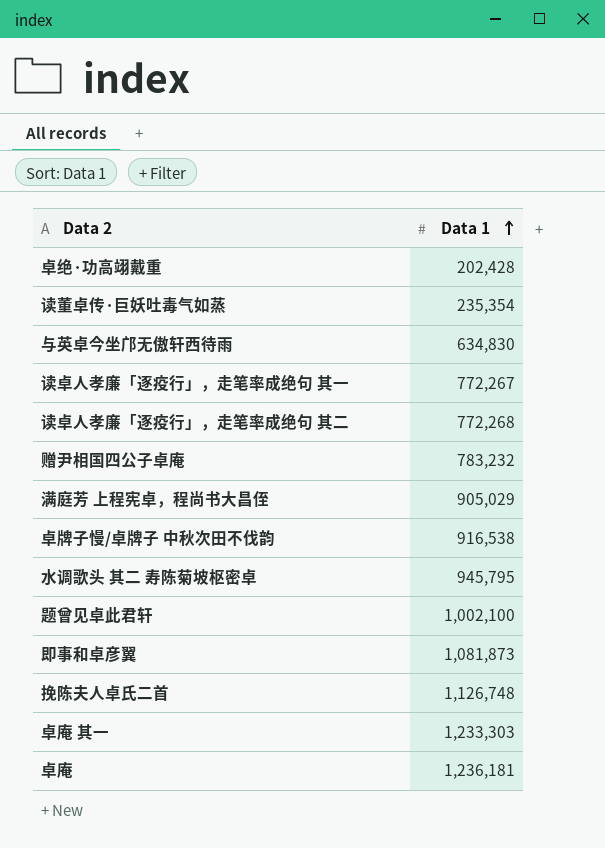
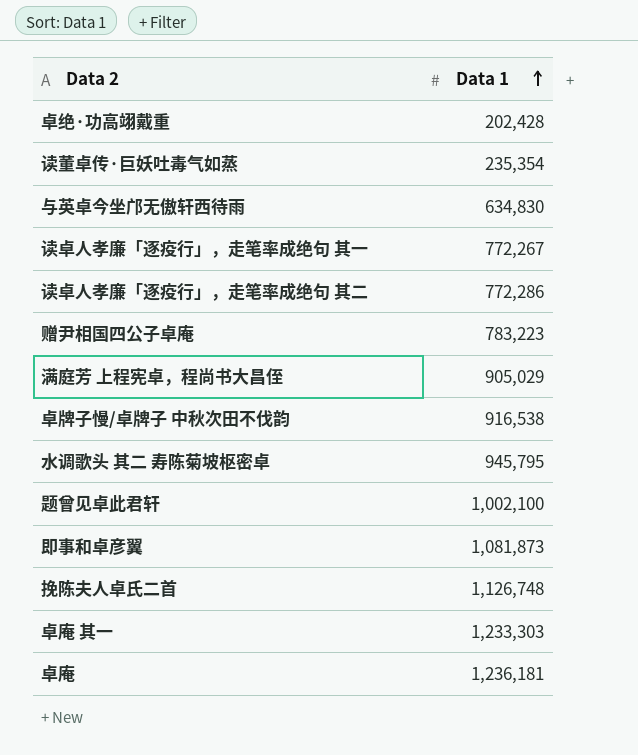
读卓人孝廉「逐疫行」，走笔率成绝句 其二 | Data 1: 772,268 -> 772,286
赠尹相国四公子卓庵 | Data 1: 783,232 -> 783,223

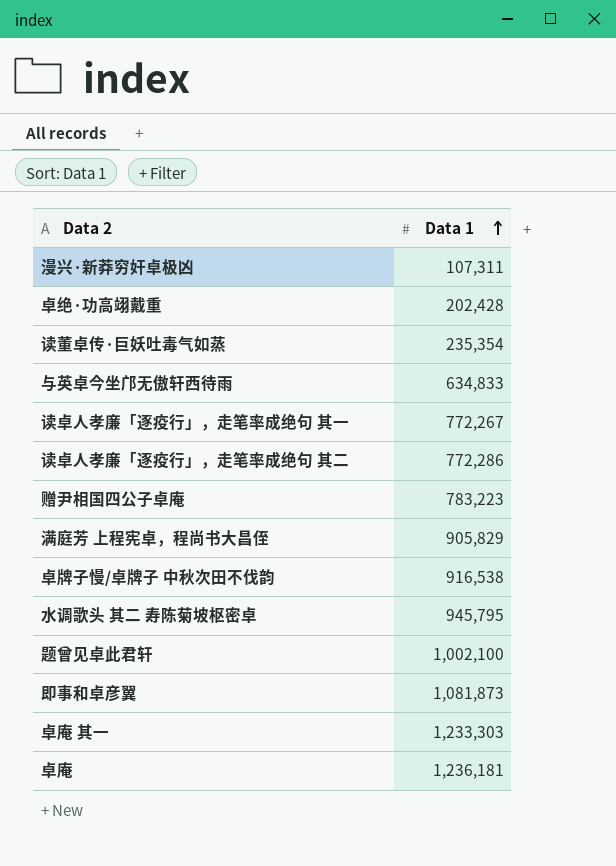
row 挽陈夫人卓氏二首: 1,126,748 -> none
row 漫兴·新莽穷奸卓极凶: none -> 107,311
与英卓今坐邝无傲轩西待雨 | Data 1: 634,830 -> 634,833
满庭芳 上程宪卓，程尚书大昌侄 | Data 1: 905,029 -> 905,829

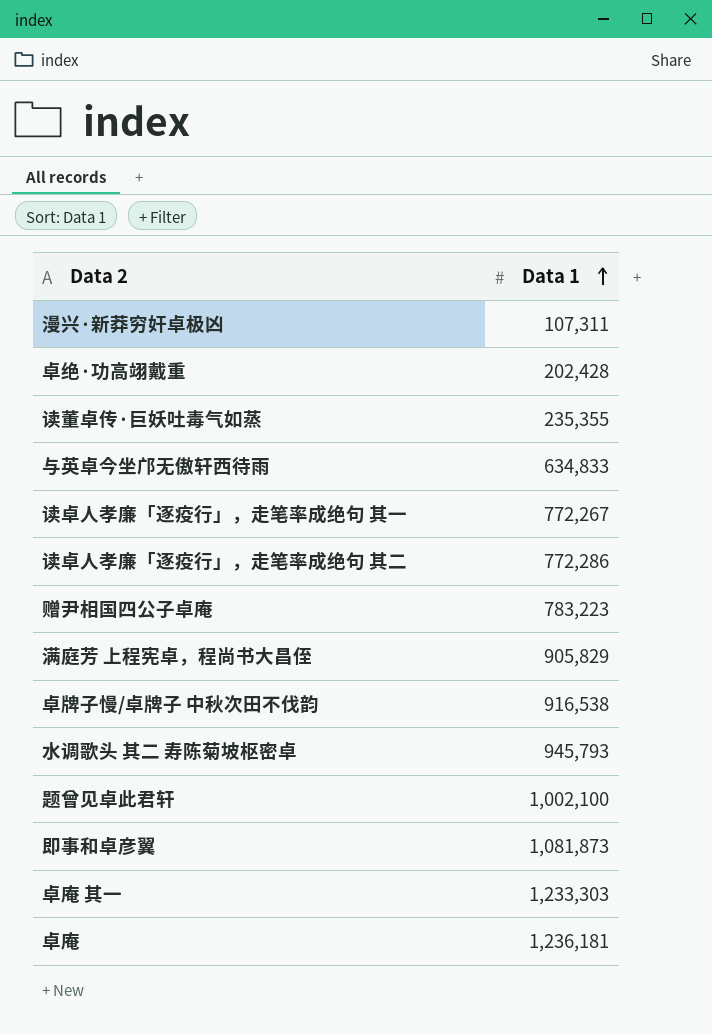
读董卓传·巨妖吐毒气如蒸 | Data 1: 235,354 -> 235,355
水调歌头 其二 寿陈菊坡枢密卓 | Data 1: 945,795 -> 945,793

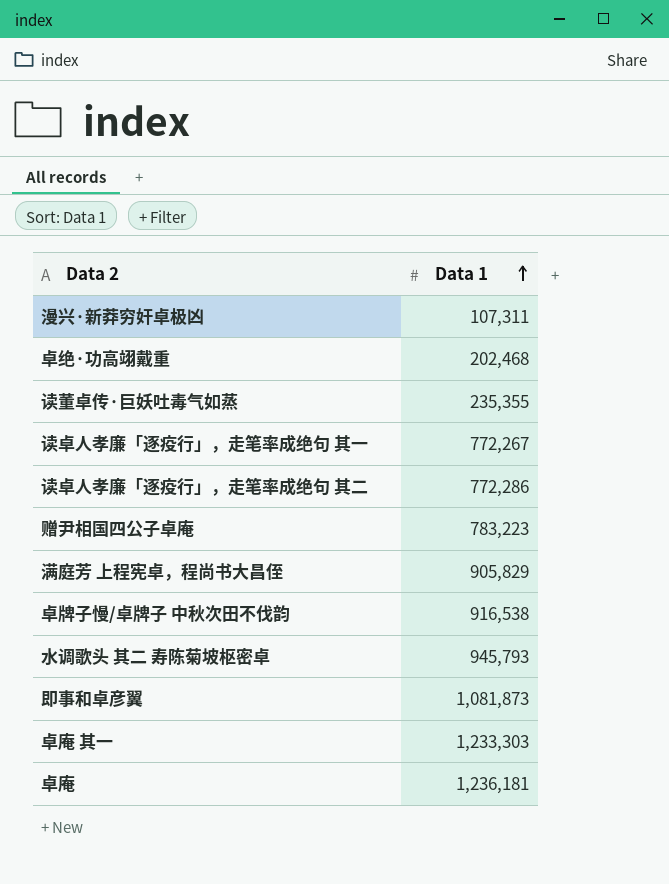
row 与英卓今坐邝无傲轩西待雨: 634,833 -> none
row 题曾见卓此君轩: 1,002,100 -> none
卓绝·功高翊戴重 | Data 1: 202,428 -> 202,468

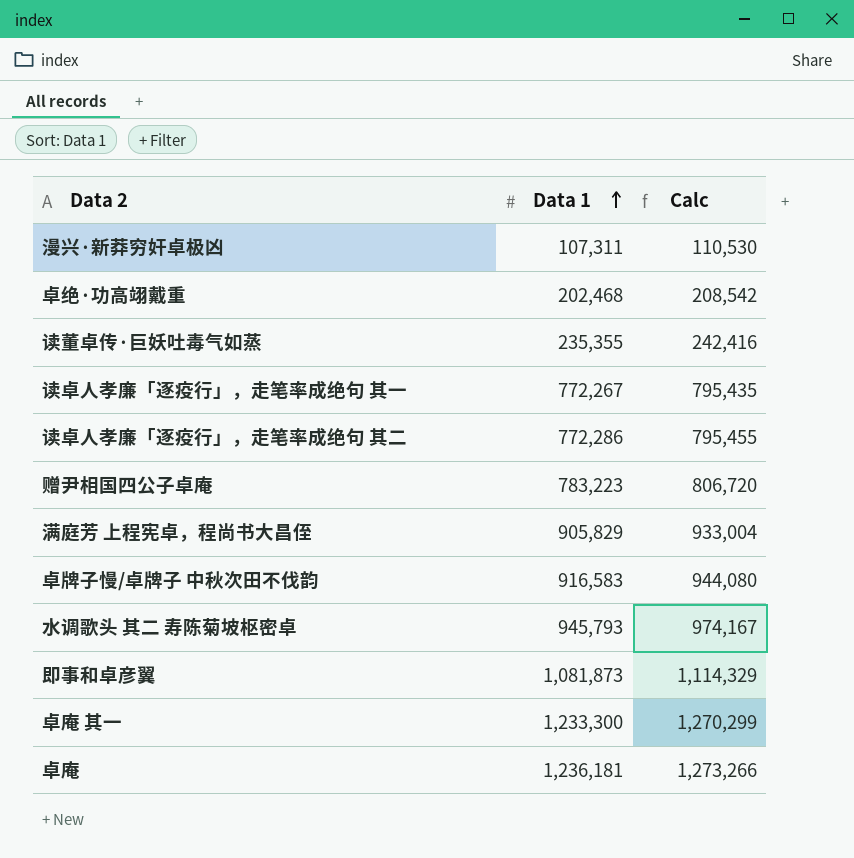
column Calc | formula: none -> [Data 1] * 1.03
卓牌子慢/卓牌子 中秋次田不伐韵 | Data 1: 916,538 -> 916,583
卓庵 其一 | Data 1: 1,233,303 -> 1,233,300

